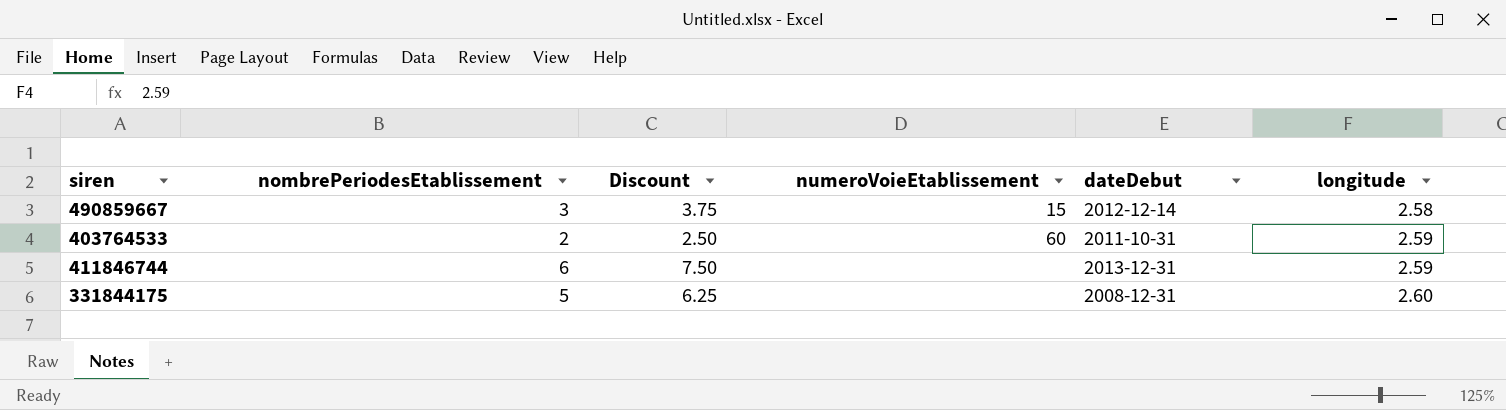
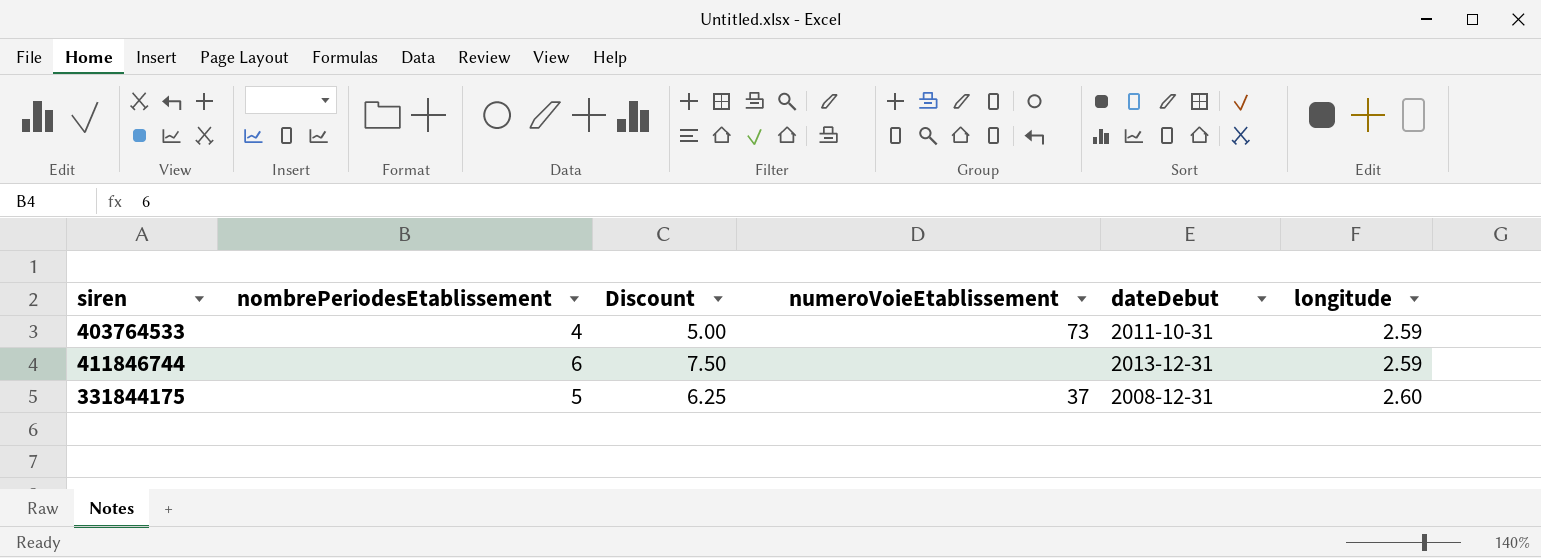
row 490859667: 3 | 3.75 | 15 | 2012-12-14 | 2.58 -> none
403764533 | nombrePeriodesEtablissement: 2 -> 4
403764533 | Discount: 2.50 -> 5.00
403764533 | numeroVoieEtablissement: 60 -> 73
331844175 | numeroVoieEtablissement: none -> 37

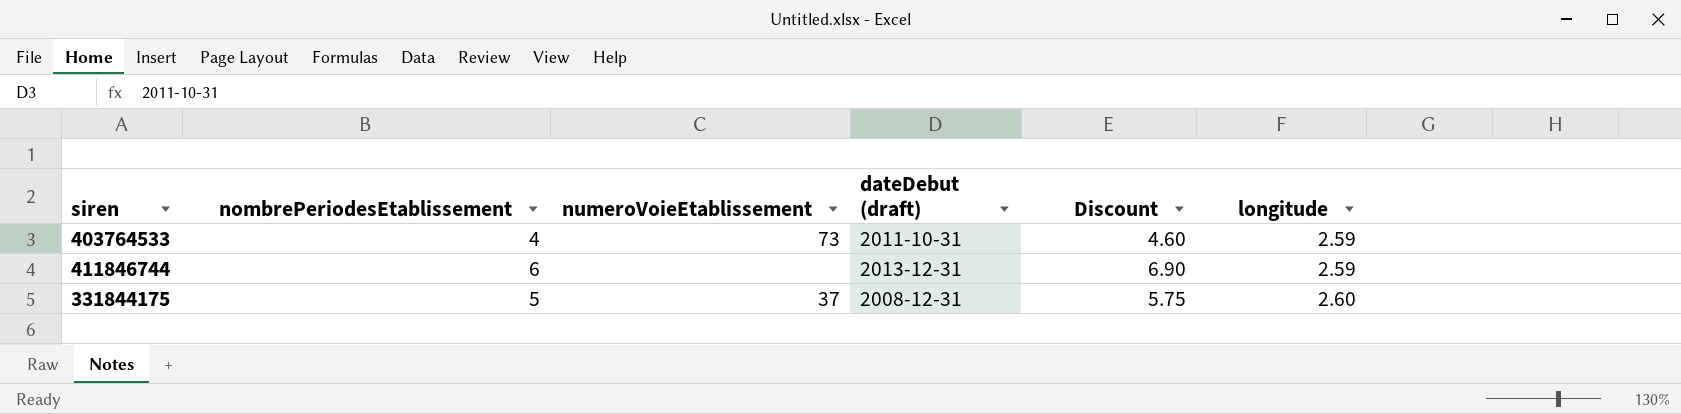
column name: dateDebut -> dateDebut (draft)
column Discount | formula: [nombrePeriodesEtablissement] * 1.25 -> [nombrePeriodesEtablissement] * 1.15
column Discount | position: 3 -> 5

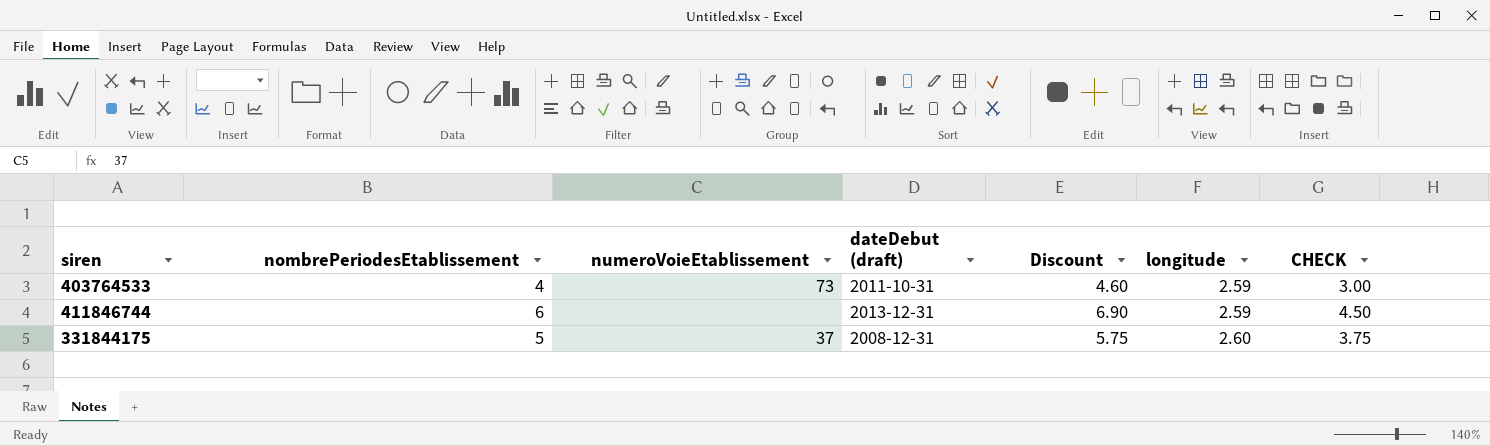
column CHECK | formula: none -> [nombrePeriodesEtablissement] * 0.75

